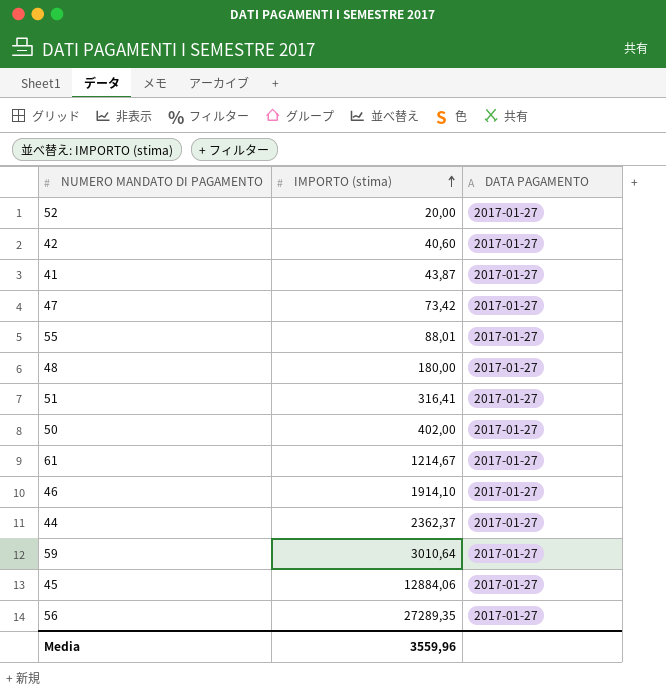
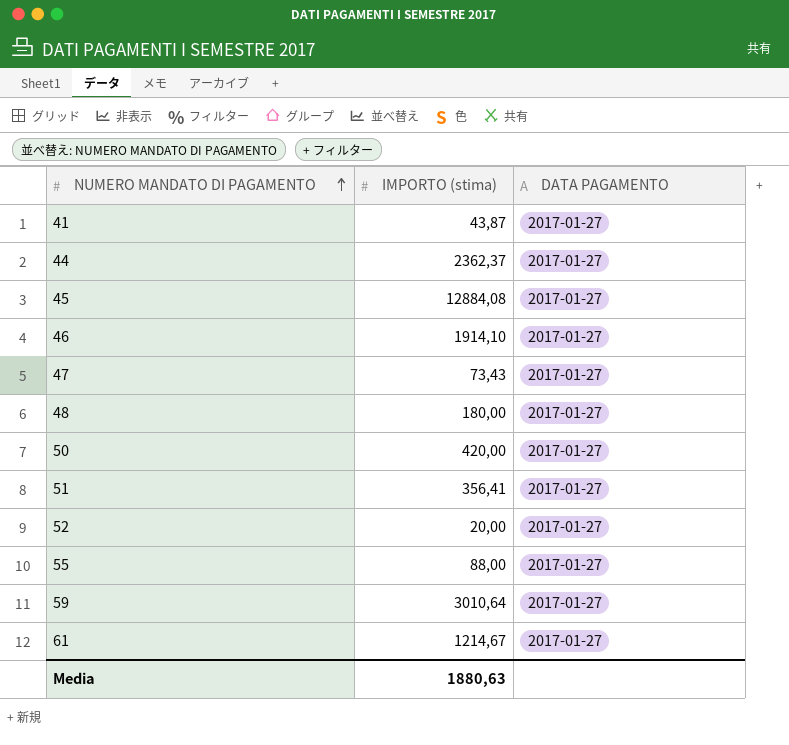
row order: IMPORTO (stima) ascending -> NUMERO MANDATO DI PAGAMENTO ascending
row 42: 40,60 | 2017-01-27 -> none
row 56: 27289,35 | 2017-01-27 -> none
45 | IMPORTO (stima): 12884,06 -> 12884,08
47 | IMPORTO (stima): 73,42 -> 73,43
50 | IMPORTO (stima): 402,00 -> 420,00
51 | IMPORTO (stima): 316,41 -> 356,41
55 | IMPORTO (stima): 88,01 -> 88,00
Media | IMPORTO (stima): 3559,96 -> 1880,63

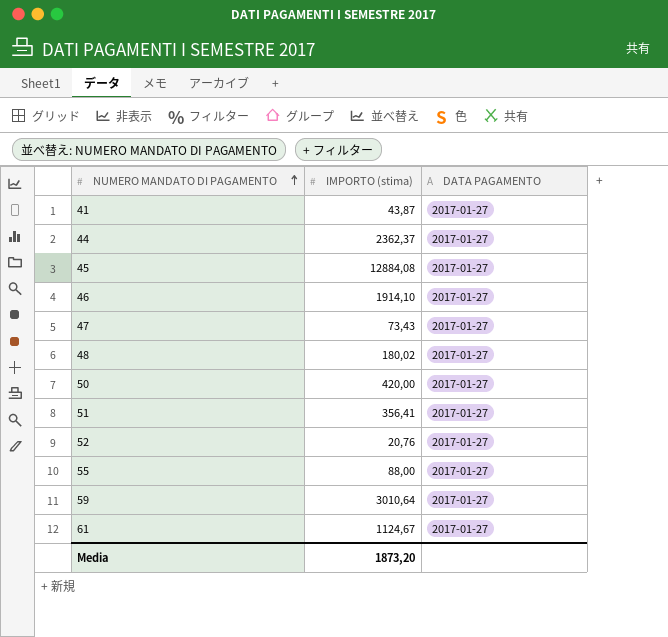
48 | IMPORTO (stima): 180,00 -> 180,02
52 | IMPORTO (stima): 20,00 -> 20,76
61 | IMPORTO (stima): 1214,67 -> 1124,67
Media | IMPORTO (stima): 1880,63 -> 1873,20

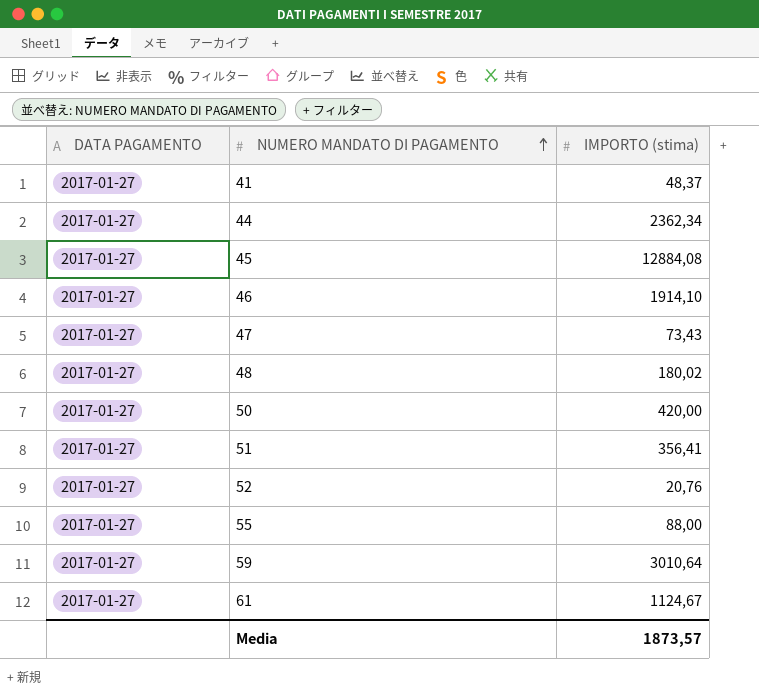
column DATA PAGAMENTO | position: 3 -> 1
41 | IMPORTO (stima): 43,87 -> 48,37
44 | IMPORTO (stima): 2362,37 -> 2362,34
Media | IMPORTO (stima): 1873,20 -> 1873,57

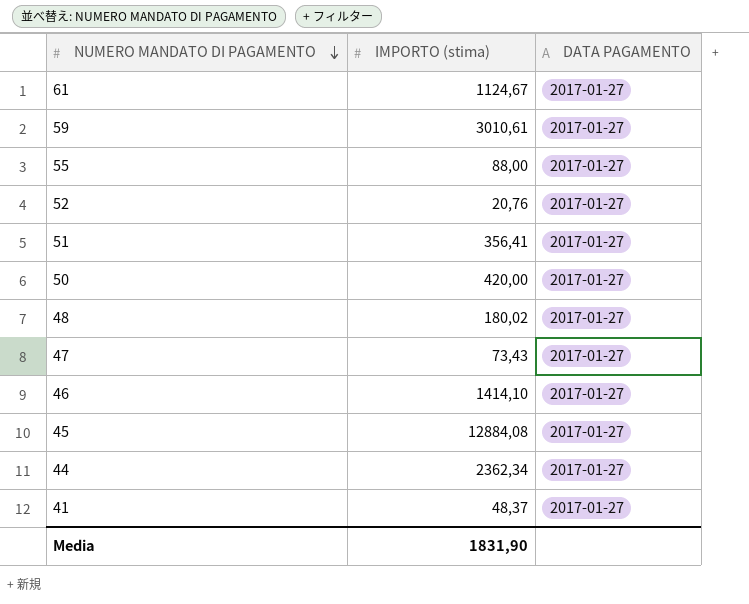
row order: NUMERO MANDATO DI PAGAMENTO ascending -> NUMERO MANDATO DI PAGAMENTO descending
column DATA PAGAMENTO | position: 1 -> 3
59 | IMPORTO (stima): 3010,64 -> 3010,61
46 | IMPORTO (stima): 1914,10 -> 1414,10
Media | IMPORTO (stima): 1873,57 -> 1831,90

